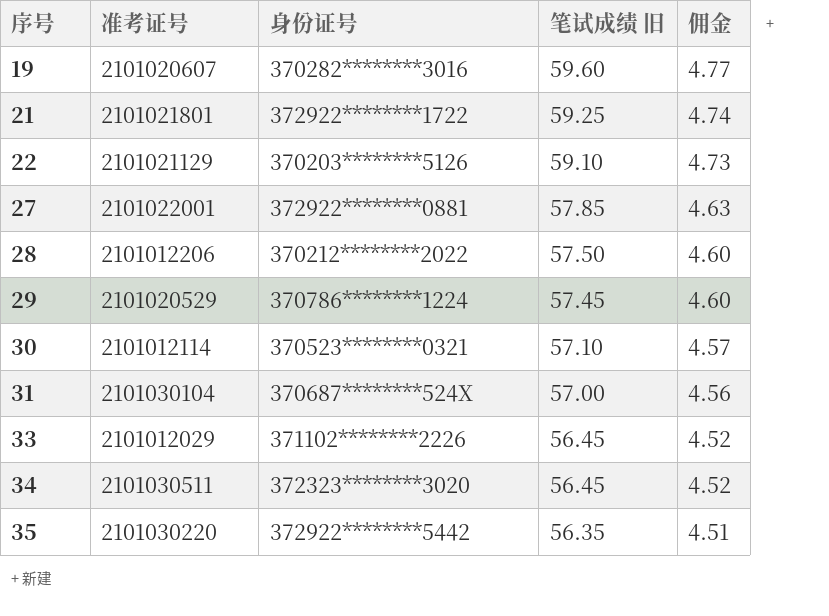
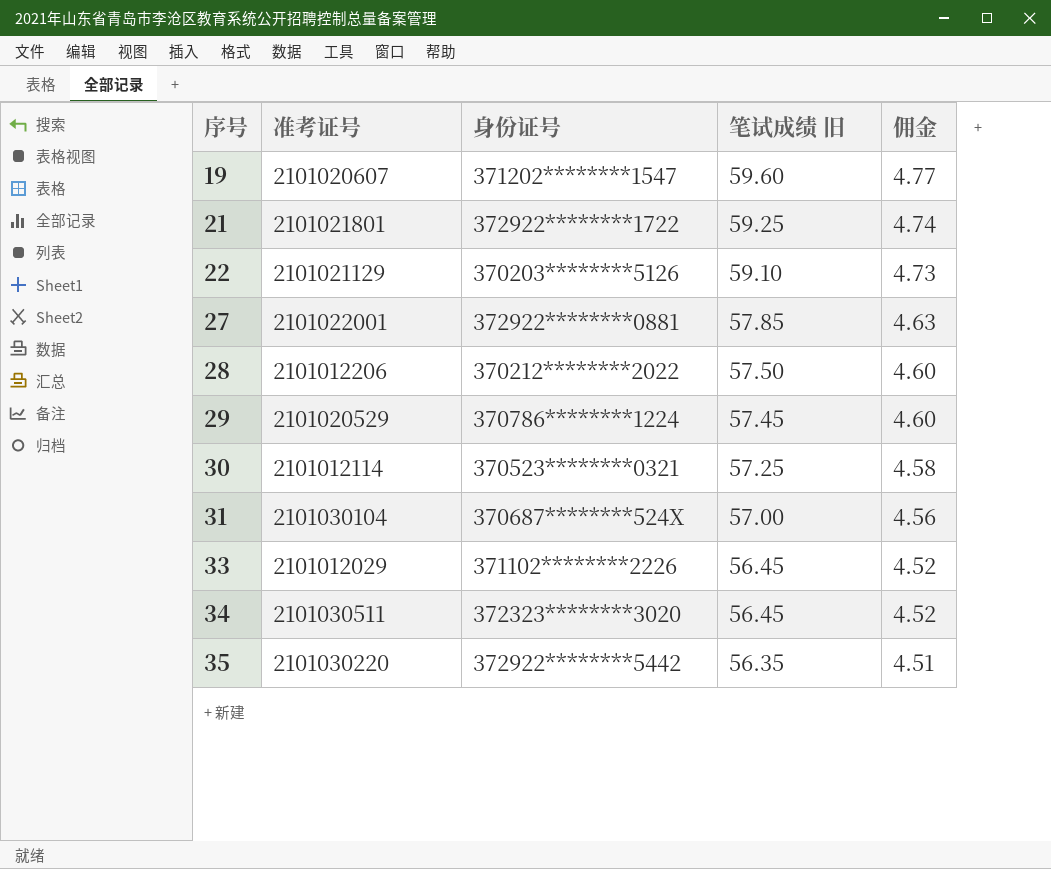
19 | 身份证号: 370282********3016 -> 371202********1547
30 | 笔试成绩 旧: 57.10 -> 57.25
30 | 佣金: 4.57 -> 4.58

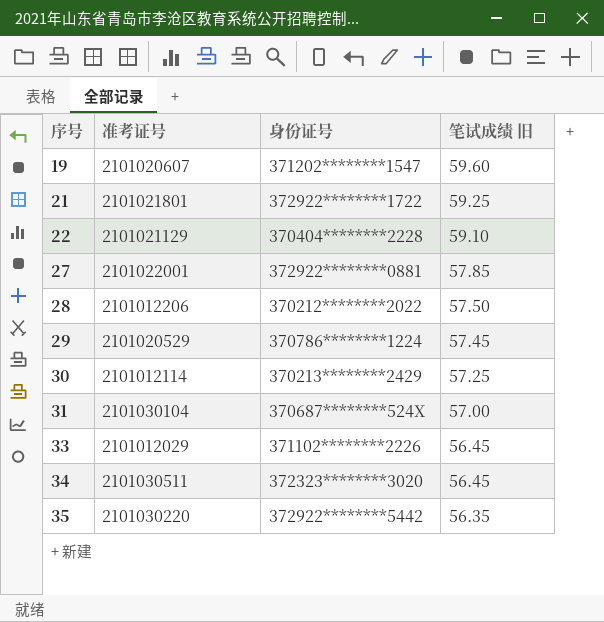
column 佣金 | formula: [笔试成绩 旧] * 0.08 -> none
22 | 身份证号: 370203********5126 -> 370404********2228
30 | 身份证号: 370523********0321 -> 370213********2429

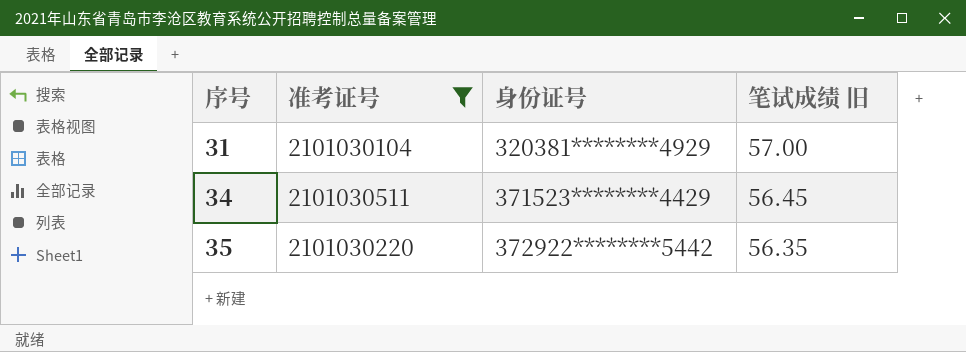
filter: none -> 准考证号 >= 2101030104
31 | 身份证号: 370687********524X -> 320381********4929
34 | 身份证号: 372323********3020 -> 371523********4429

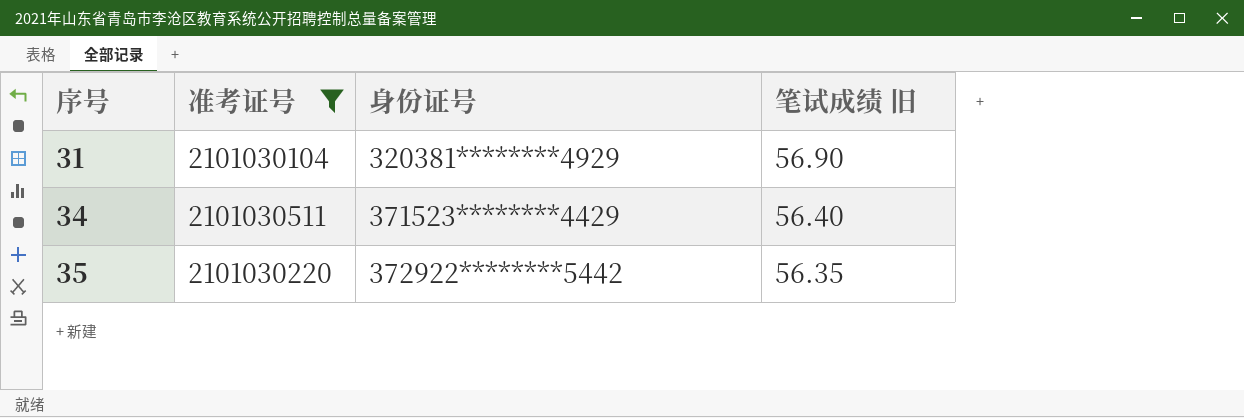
31 | 笔试成绩 旧: 57.00 -> 56.90
34 | 笔试成绩 旧: 56.45 -> 56.40

